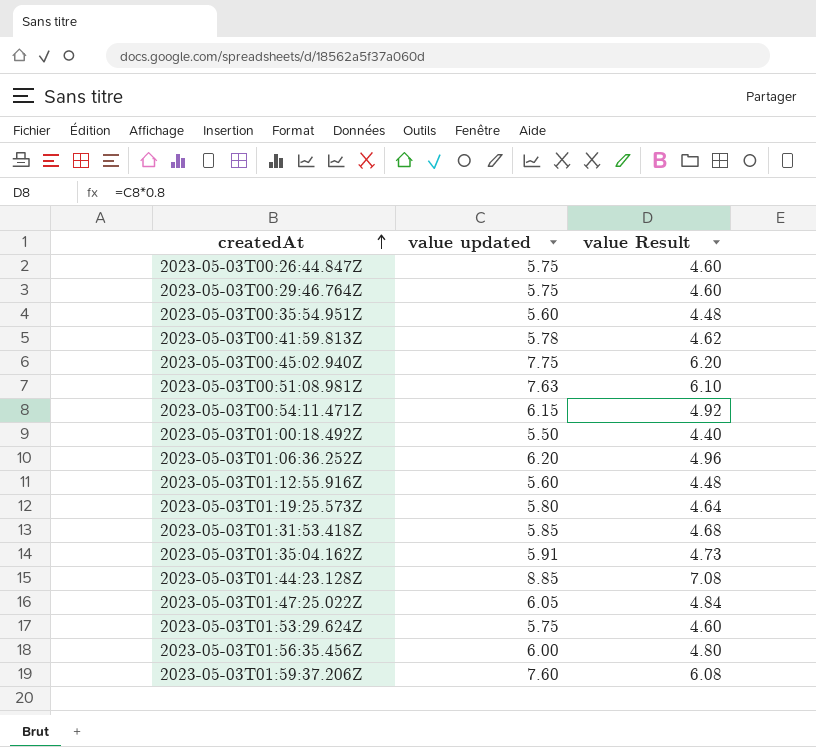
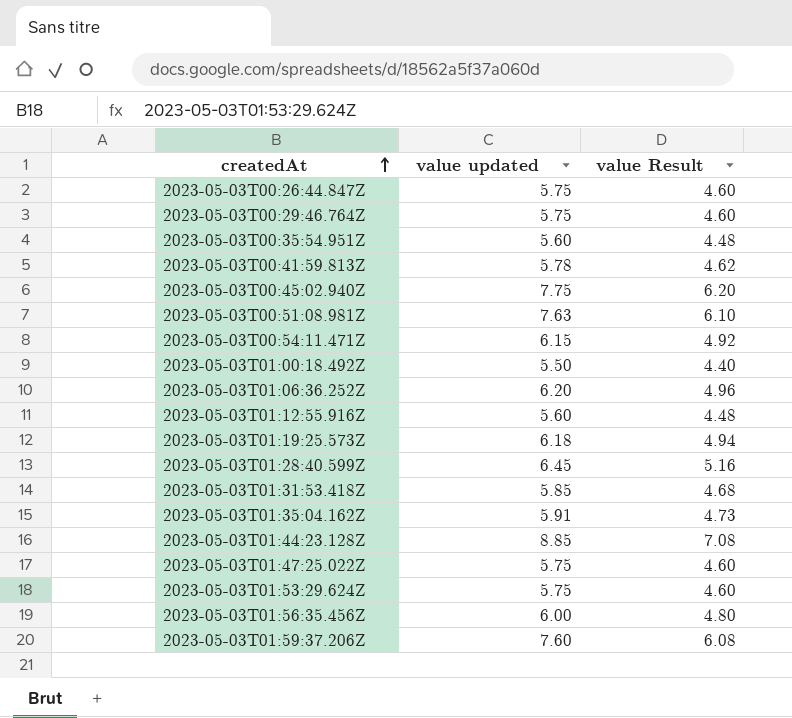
2023-05-03T01:19:25.573Z | value updated: 5.80 -> 6.18
2023-05-03T01:19:25.573Z | value Result: 4.64 -> 4.94
row 2023-05-03T01:28:40.599Z: none -> 6.45 | 5.16
2023-05-03T01:47:25.022Z | value updated: 6.05 -> 5.75
2023-05-03T01:47:25.022Z | value Result: 4.84 -> 4.60

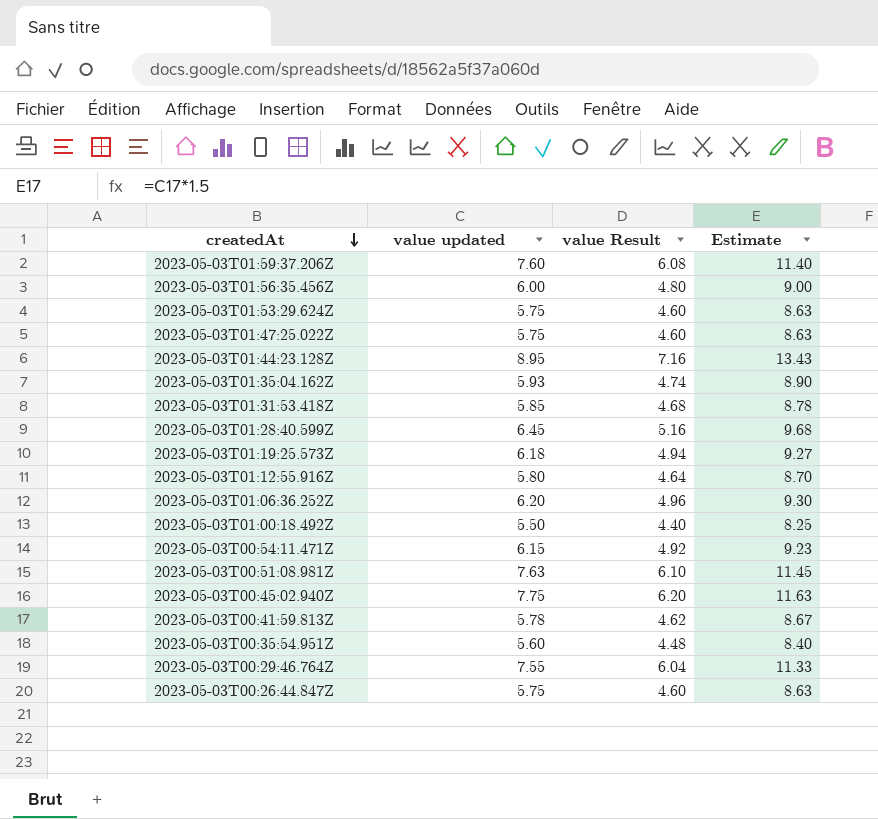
row order: createdAt ascending -> createdAt descending
column Estimate | formula: none -> [value updated] * 1.5
2023-05-03T01:44:23.128Z | value updated: 8.85 -> 8.95
2023-05-03T01:44:23.128Z | value Result: 7.08 -> 7.16
2023-05-03T01:35:04.162Z | value updated: 5.91 -> 5.93
2023-05-03T01:35:04.162Z | value Result: 4.73 -> 4.74
2023-05-03T01:12:55.916Z | value updated: 5.60 -> 5.80
2023-05-03T01:12:55.916Z | value Result: 4.48 -> 4.64
2023-05-03T00:29:46.764Z | value updated: 5.75 -> 7.55
2023-05-03T00:29:46.764Z | value Result: 4.60 -> 6.04

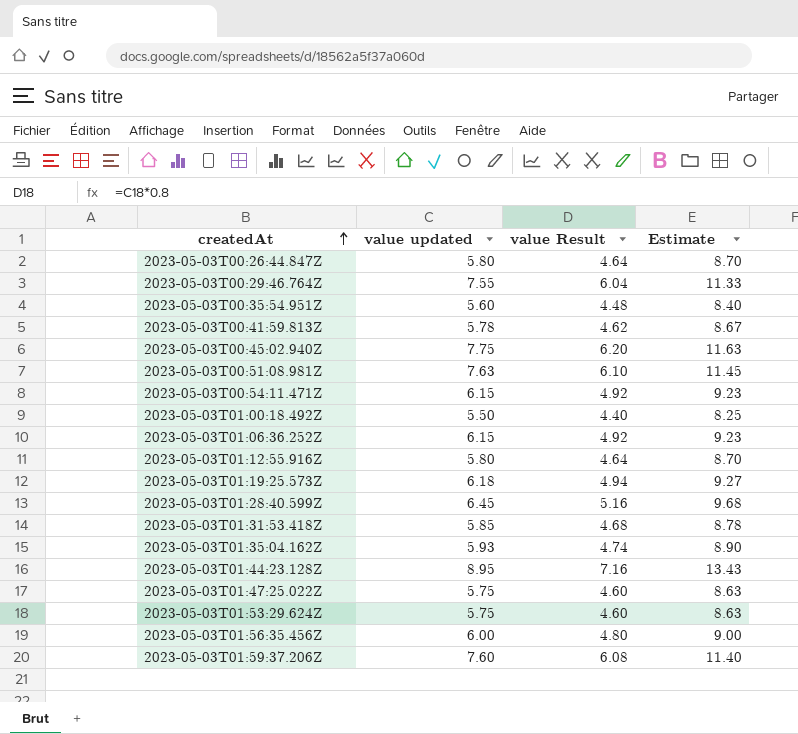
row order: createdAt descending -> createdAt ascending
2023-05-03T00:26:44.847Z | value updated: 5.75 -> 5.80
2023-05-03T00:26:44.847Z | value Result: 4.60 -> 4.64
2023-05-03T00:26:44.847Z | Estimate: 8.63 -> 8.70
2023-05-03T01:06:36.252Z | value updated: 6.20 -> 6.15
2023-05-03T01:06:36.252Z | value Result: 4.96 -> 4.92
2023-05-03T01:06:36.252Z | Estimate: 9.30 -> 9.23

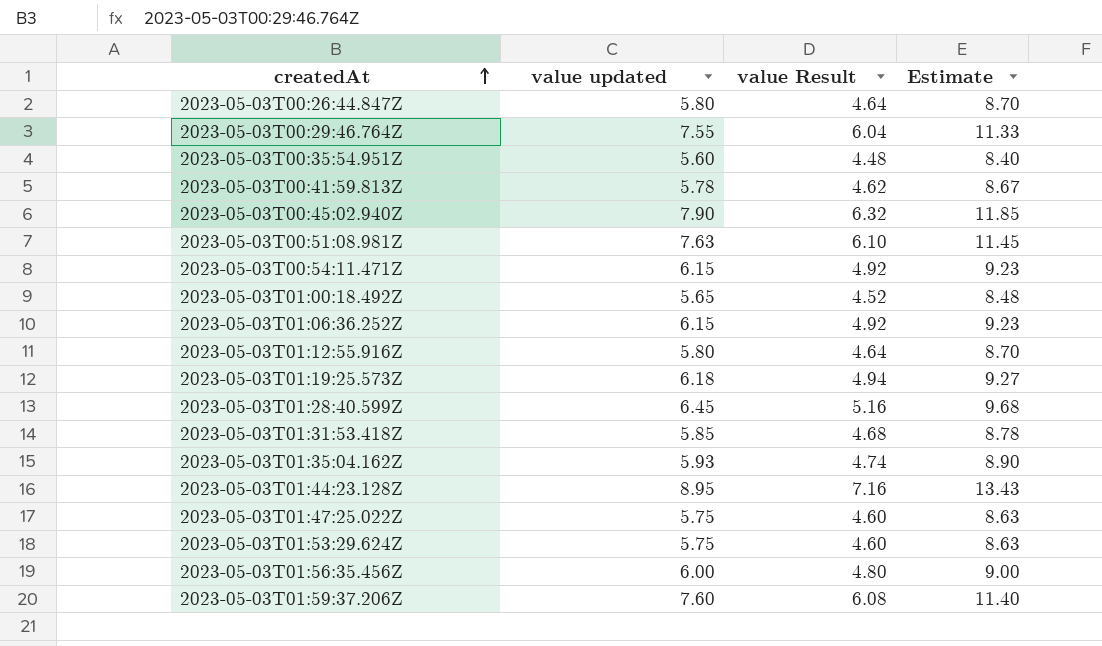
2023-05-03T00:45:02.940Z | value updated: 7.75 -> 7.90
2023-05-03T00:45:02.940Z | value Result: 6.20 -> 6.32
2023-05-03T00:45:02.940Z | Estimate: 11.63 -> 11.85
2023-05-03T01:00:18.492Z | value updated: 5.50 -> 5.65
2023-05-03T01:00:18.492Z | value Result: 4.40 -> 4.52
2023-05-03T01:00:18.492Z | Estimate: 8.25 -> 8.48

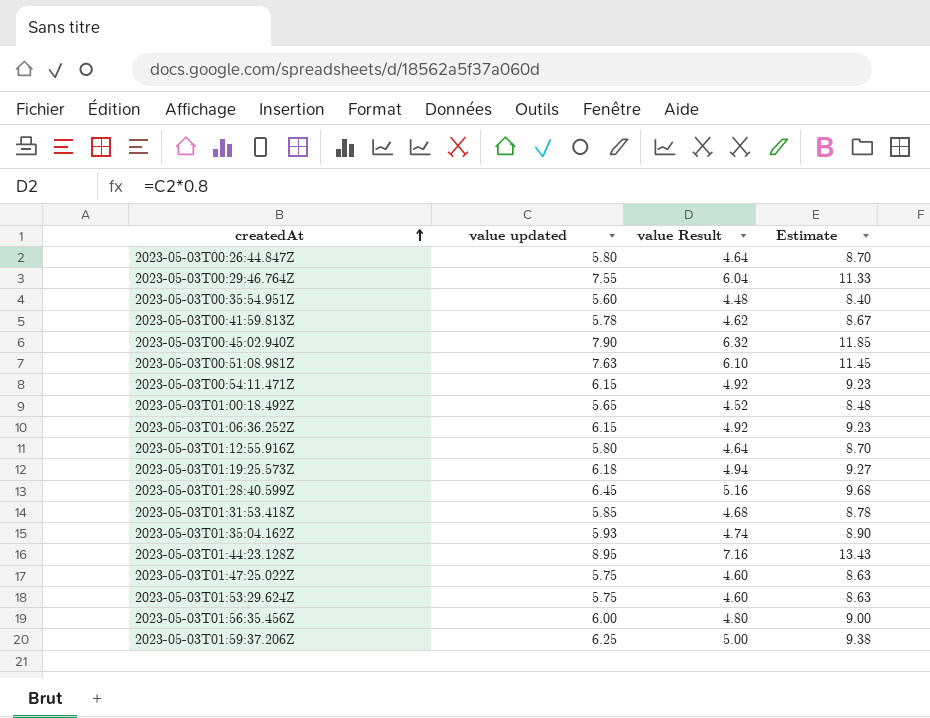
2023-05-03T01:59:37.206Z | value updated: 7.60 -> 6.25
2023-05-03T01:59:37.206Z | value Result: 6.08 -> 5.00
2023-05-03T01:59:37.206Z | Estimate: 11.40 -> 9.38

